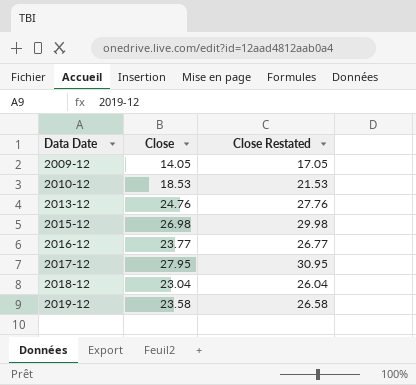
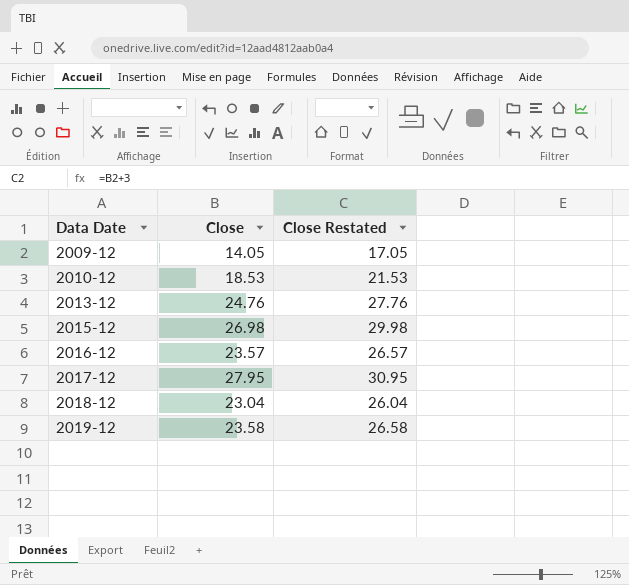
2016-12 | Close: 23.77 -> 23.57
2016-12 | Close Restated: 26.77 -> 26.57

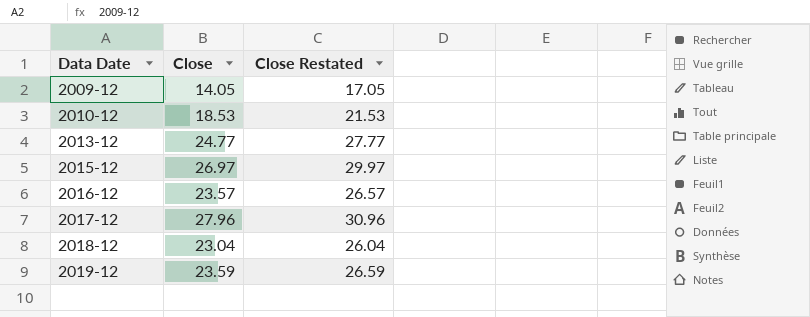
2013-12 | Close: 24.76 -> 24.77
2013-12 | Close Restated: 27.76 -> 27.77
2015-12 | Close: 26.98 -> 26.97
2015-12 | Close Restated: 29.98 -> 29.97
2017-12 | Close: 27.95 -> 27.96
2017-12 | Close Restated: 30.95 -> 30.96
2019-12 | Close: 23.58 -> 23.59
2019-12 | Close Restated: 26.58 -> 26.59

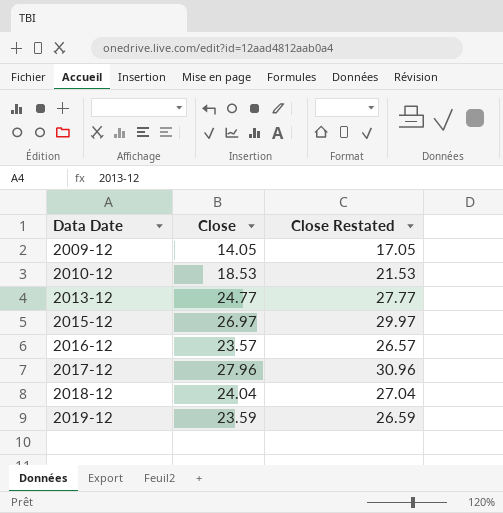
2018-12 | Close: 23.04 -> 24.04
2018-12 | Close Restated: 26.04 -> 27.04

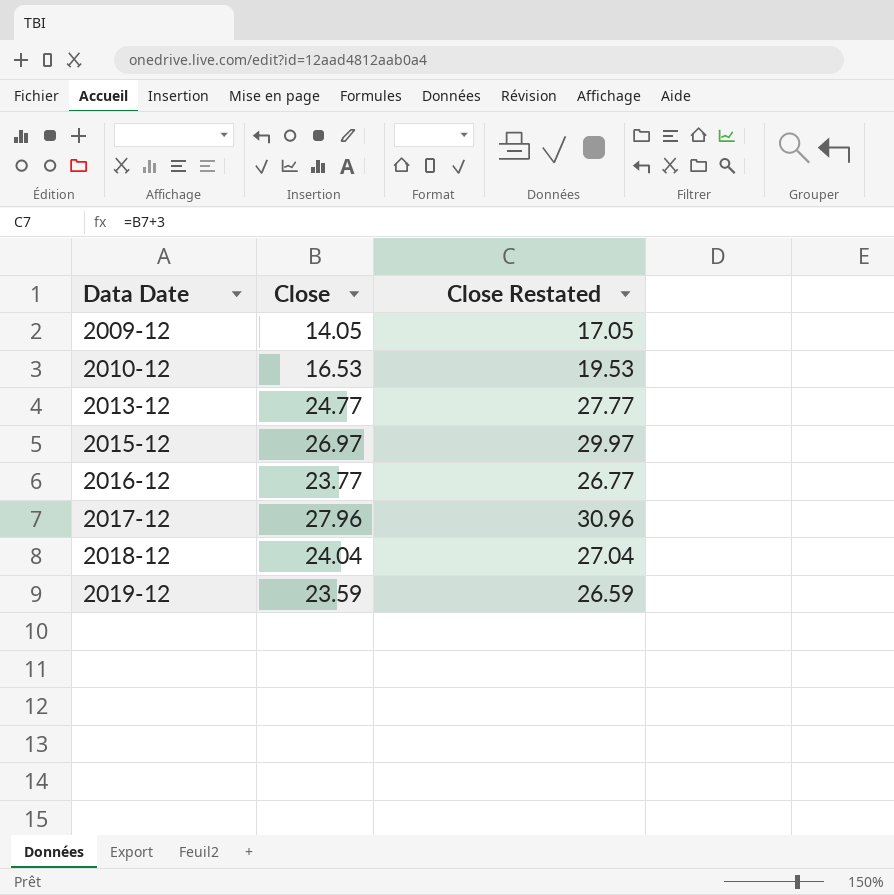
2010-12 | Close: 18.53 -> 16.53
2010-12 | Close Restated: 21.53 -> 19.53
2016-12 | Close: 23.57 -> 23.77
2016-12 | Close Restated: 26.57 -> 26.77

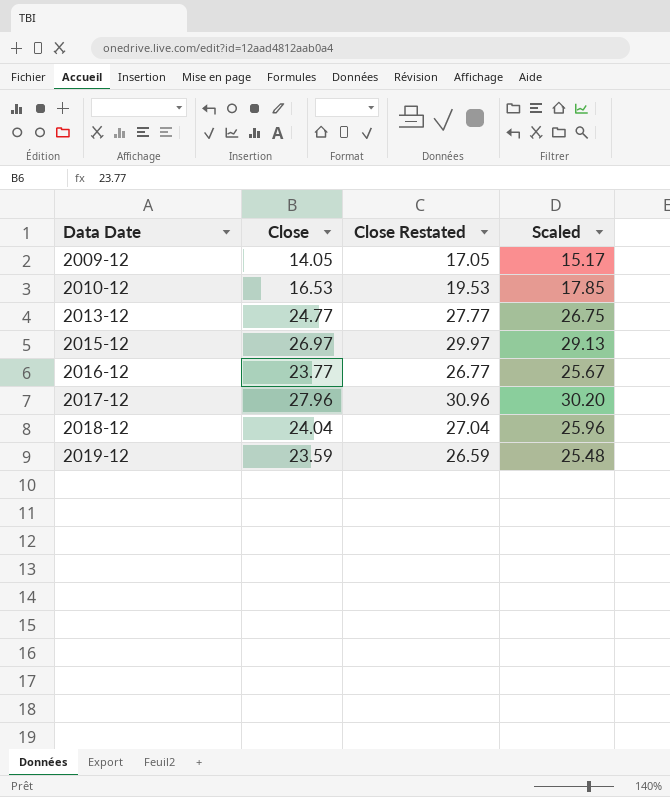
column Scaled | formula: none -> [Close] * 1.08

